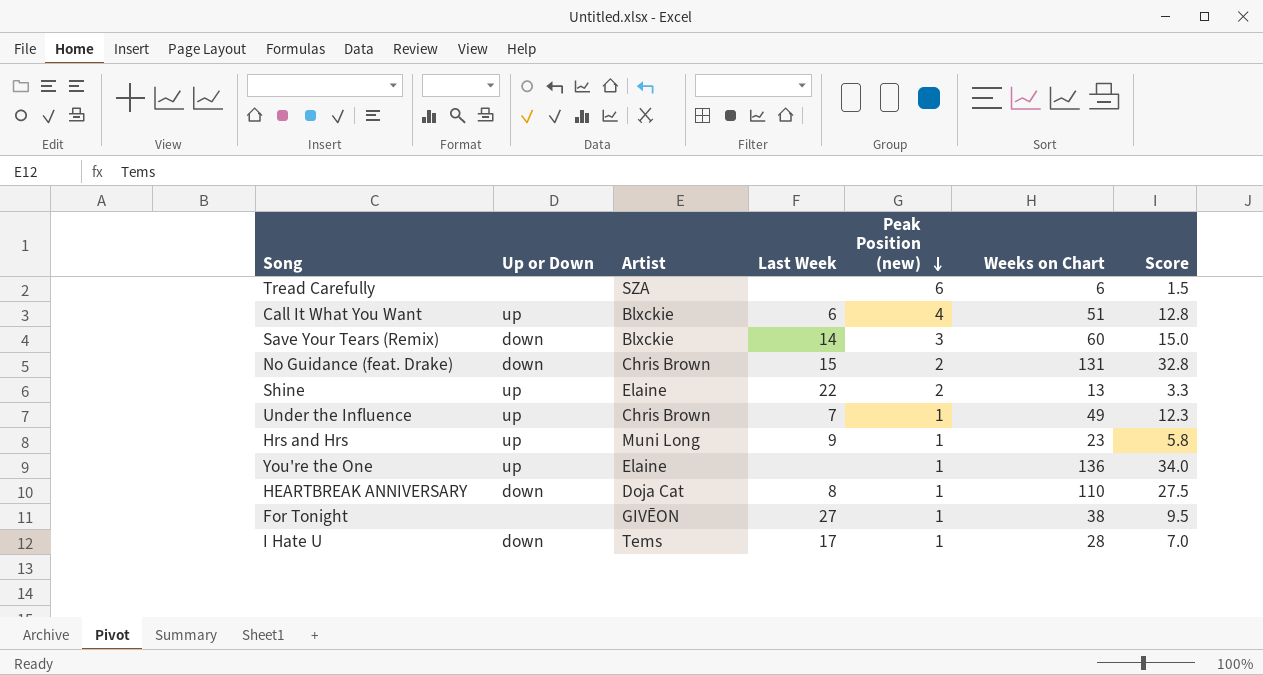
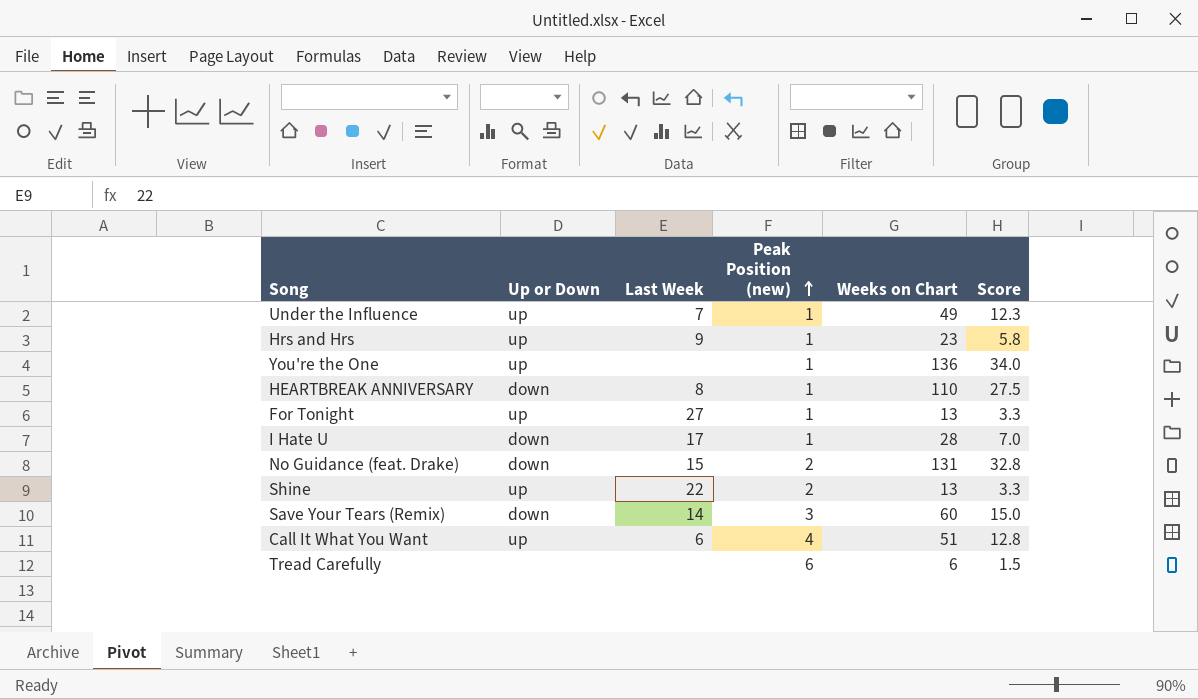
row order: Peak Position (new) descending -> Peak Position (new) ascending
column Artist | position: 3 -> none
For Tonight | Up or Down: none -> up
For Tonight | Weeks on Chart: 38 -> 13
For Tonight | Score: 9.5 -> 3.3

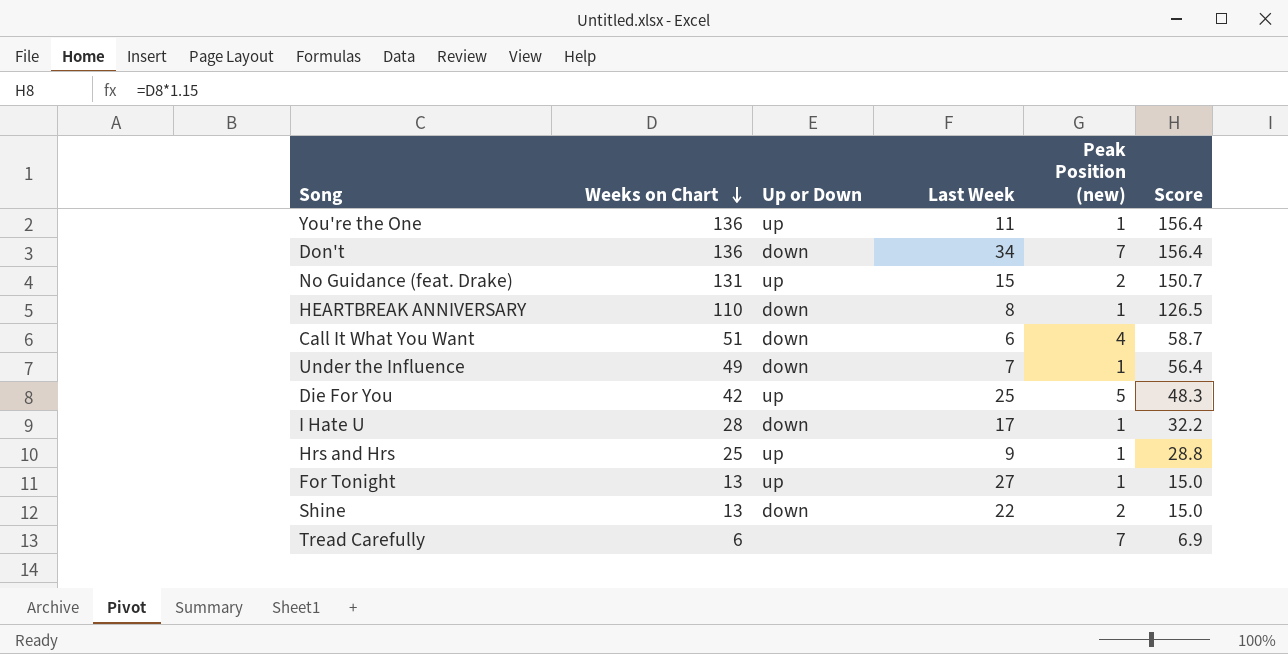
row order: Peak Position (new) ascending -> Weeks on Chart descending
column Weeks on Chart | position: 5 -> 2
column Score | formula: [Weeks on Chart] * 0.25 -> [Weeks on Chart] * 1.15
row Save Your Tears (Remix): down | 14 | 3 | 60 | 15.0 -> none
You're the One | Last Week: none -> 11
row Don't: none -> 136 | down | 34 | 7 | 156.4
No Guidance (feat. Drake) | Up or Down: down -> up
Call It What You Want | Up or Down: up -> down
Under the Influence | Up or Down: up -> down
row Die For You: none -> 42 | up | 25 | 5 | 48.3
Hrs and Hrs | Weeks on Chart: 23 -> 25
Shine | Up or Down: up -> down
Tread Carefully | Peak Position (new): 6 -> 7

